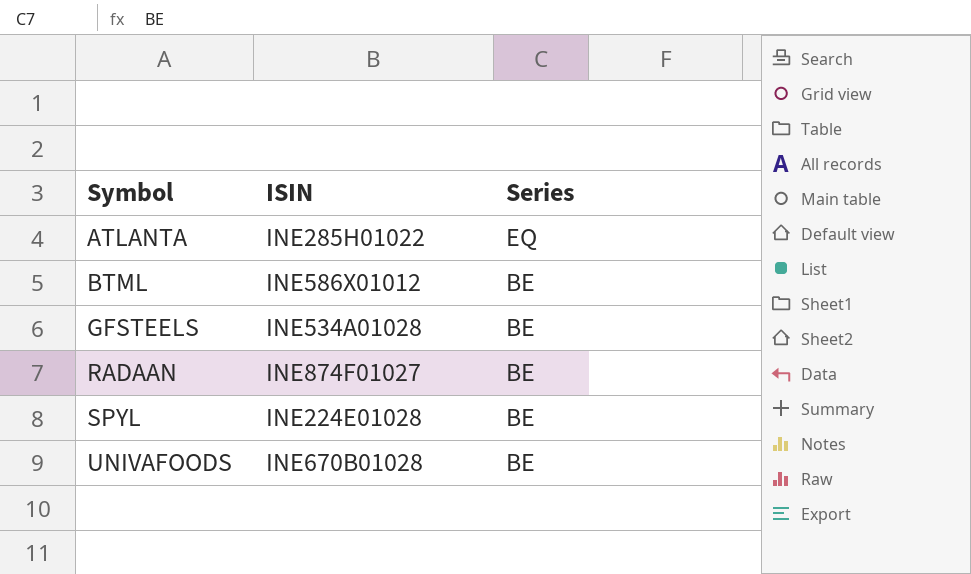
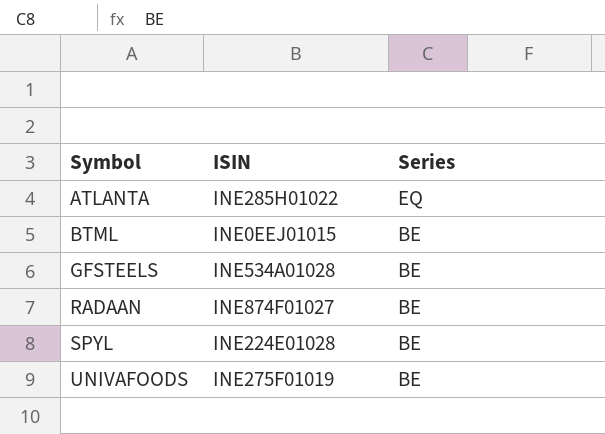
BTML | ISIN: INE586X01012 -> INE0EEJ01015
UNIVAFOODS | ISIN: INE670B01028 -> INE275F01019

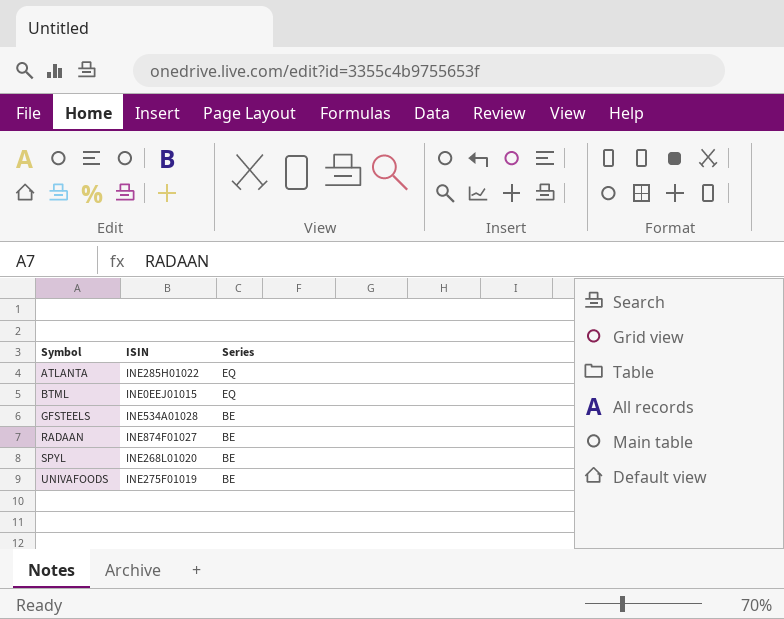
BTML | Series: BE -> EQ
SPYL | ISIN: INE224E01028 -> INE268L01020

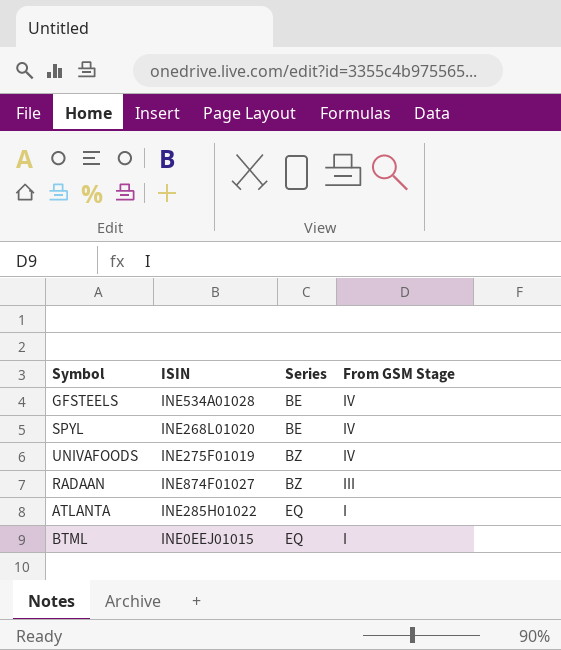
row order: Symbol ascending -> Series ascending
column From GSM Stage | position: none -> 4
UNIVAFOODS | Series: BE -> BZ
RADAAN | Series: BE -> BZ

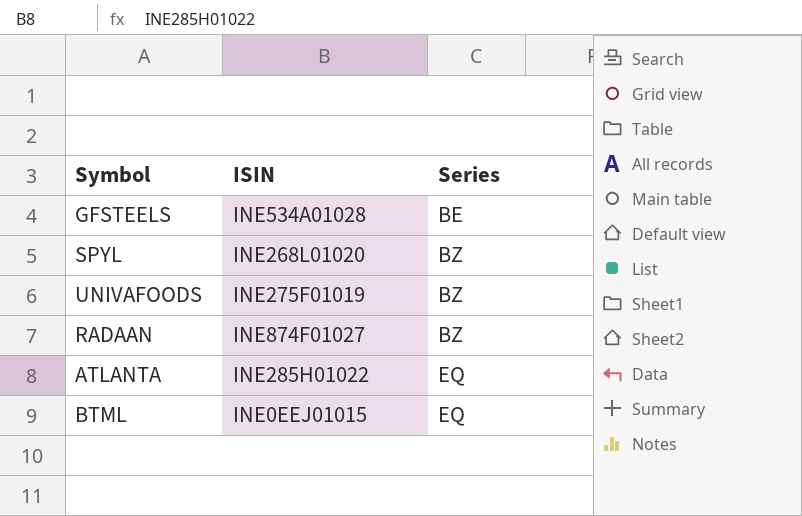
column From GSM Stage | position: 4 -> none
SPYL | Series: BE -> BZ

